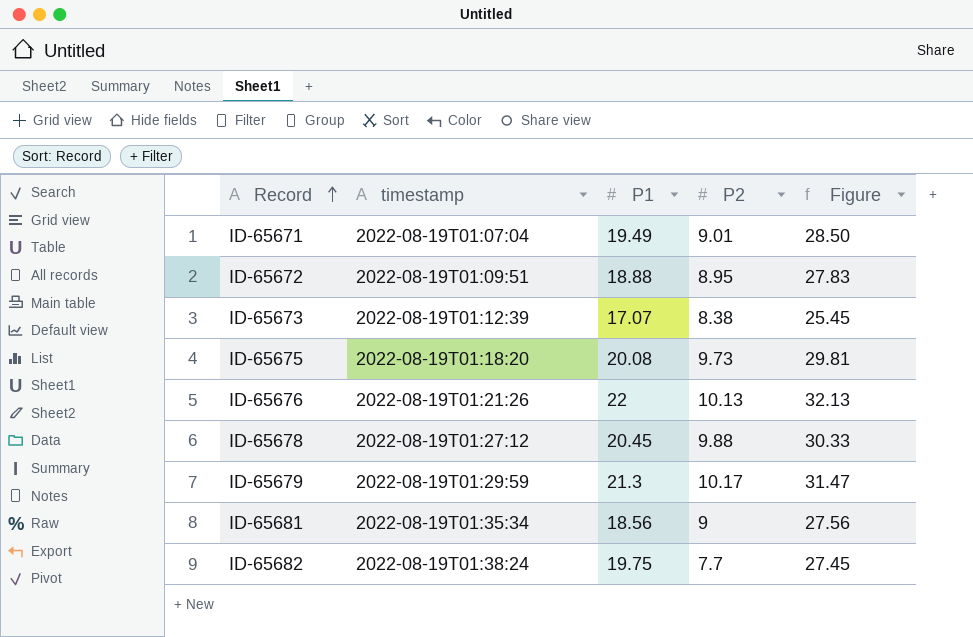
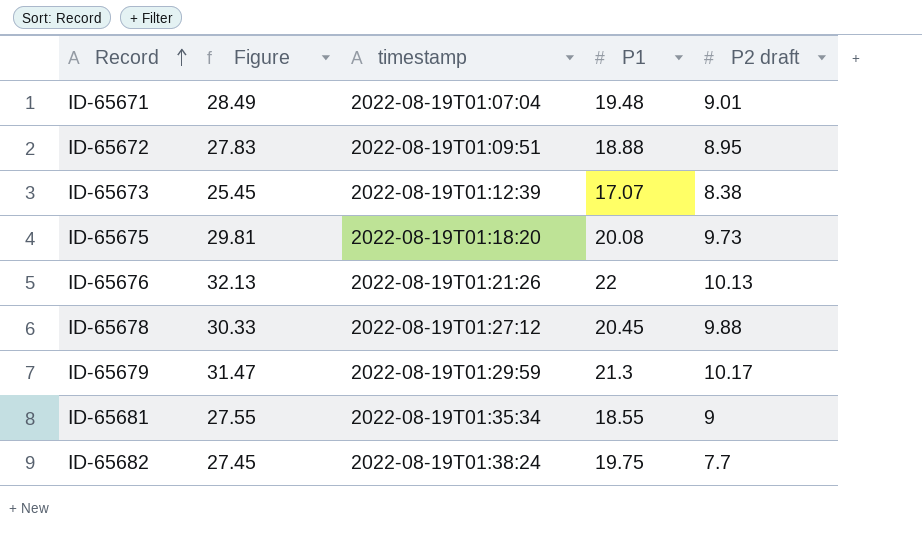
column Figure | position: 5 -> 2
column name: P2 -> P2 draft
ID-65671 | Figure: 28.50 -> 28.49
ID-65671 | P1: 19.49 -> 19.48
ID-65681 | Figure: 27.56 -> 27.55
ID-65681 | P1: 18.56 -> 18.55

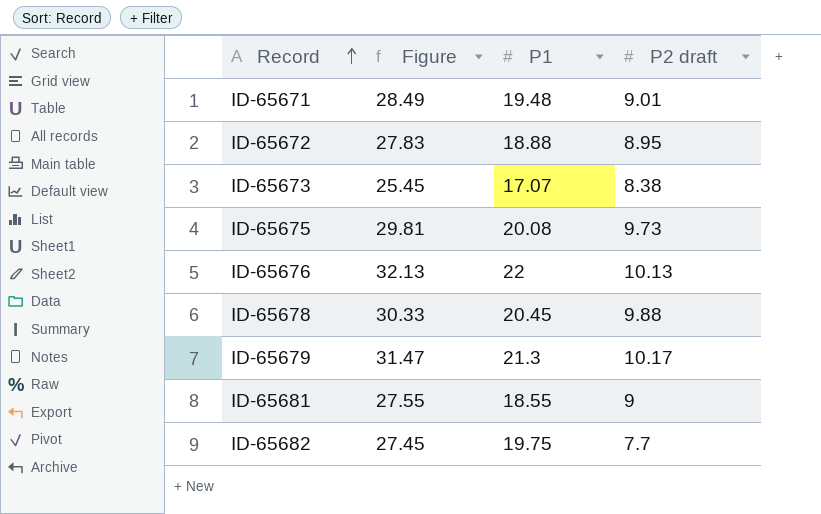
column timestamp | position: 3 -> none

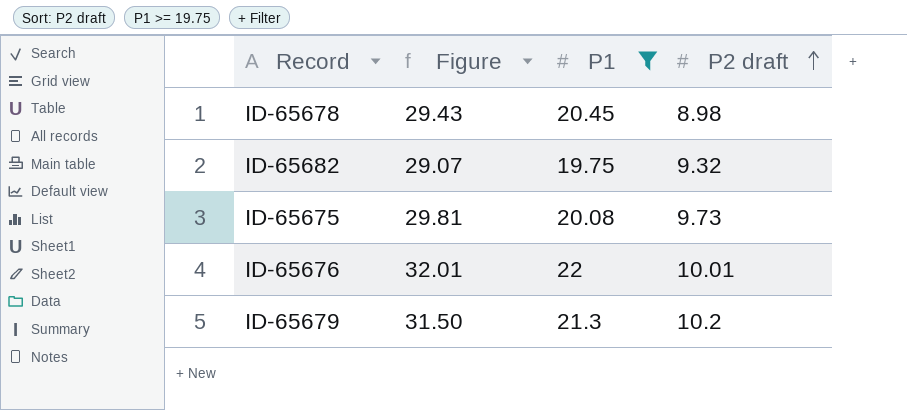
filter: none -> P1 >= 19.75
row order: Record ascending -> P2 draft ascending
ID-65678 | Figure: 30.33 -> 29.43
ID-65678 | P2 draft: 9.88 -> 8.98
ID-65682 | Figure: 27.45 -> 29.07
ID-65682 | P2 draft: 7.7 -> 9.32
ID-65676 | Figure: 32.13 -> 32.01
ID-65676 | P2 draft: 10.13 -> 10.01
ID-65679 | Figure: 31.47 -> 31.50
ID-65679 | P2 draft: 10.17 -> 10.2

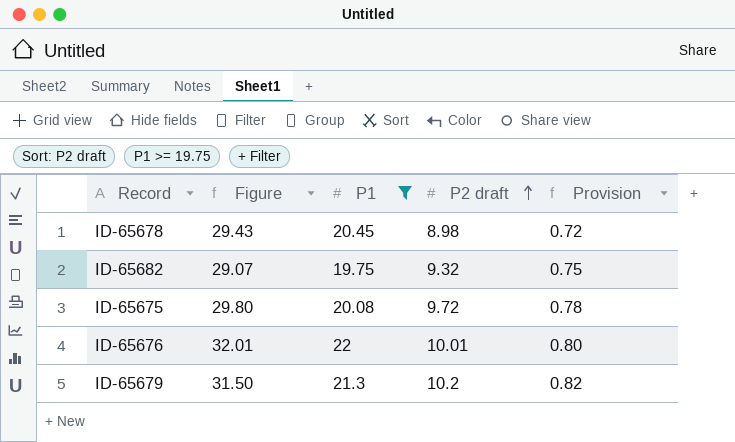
column Provision | formula: none -> [P2 draft] * 0.08
ID-65675 | Figure: 29.81 -> 29.80
ID-65675 | P2 draft: 9.73 -> 9.72

